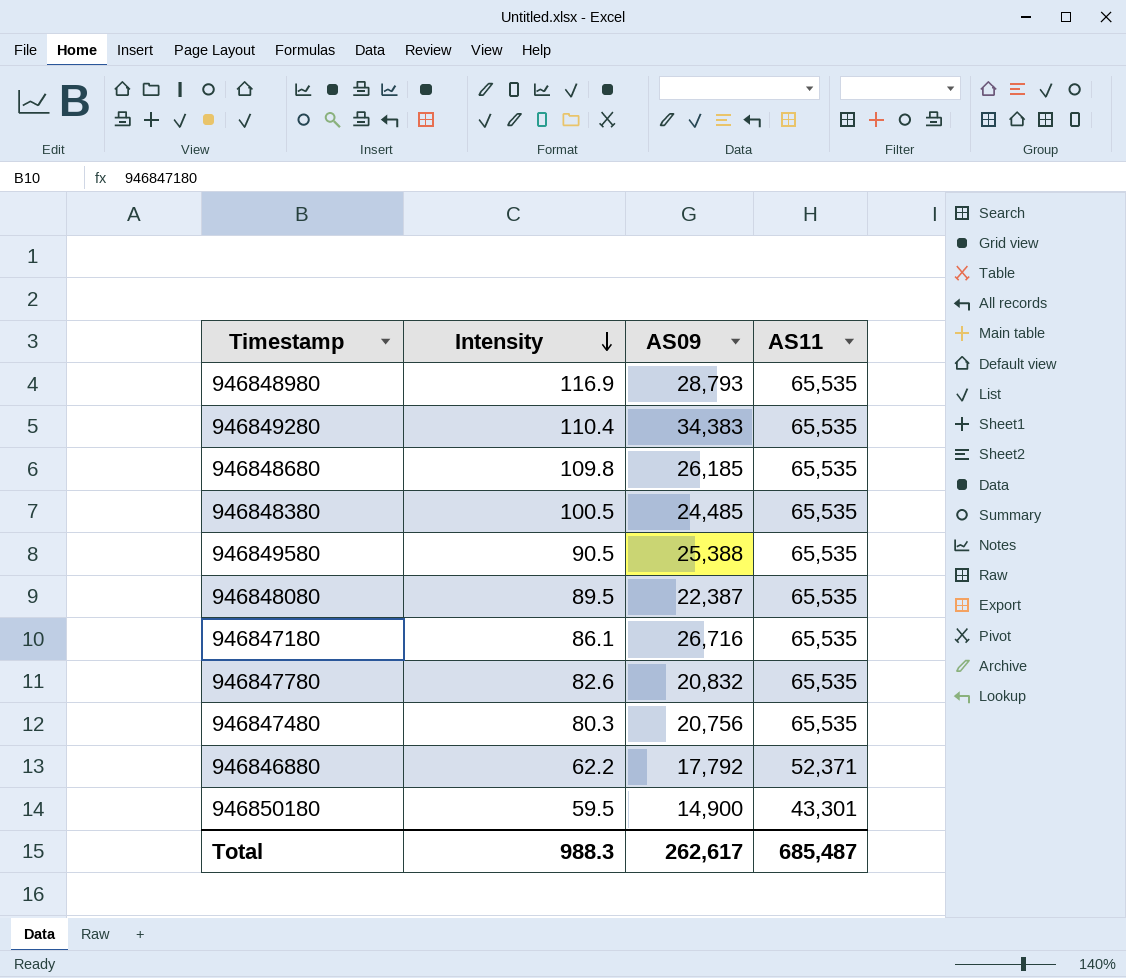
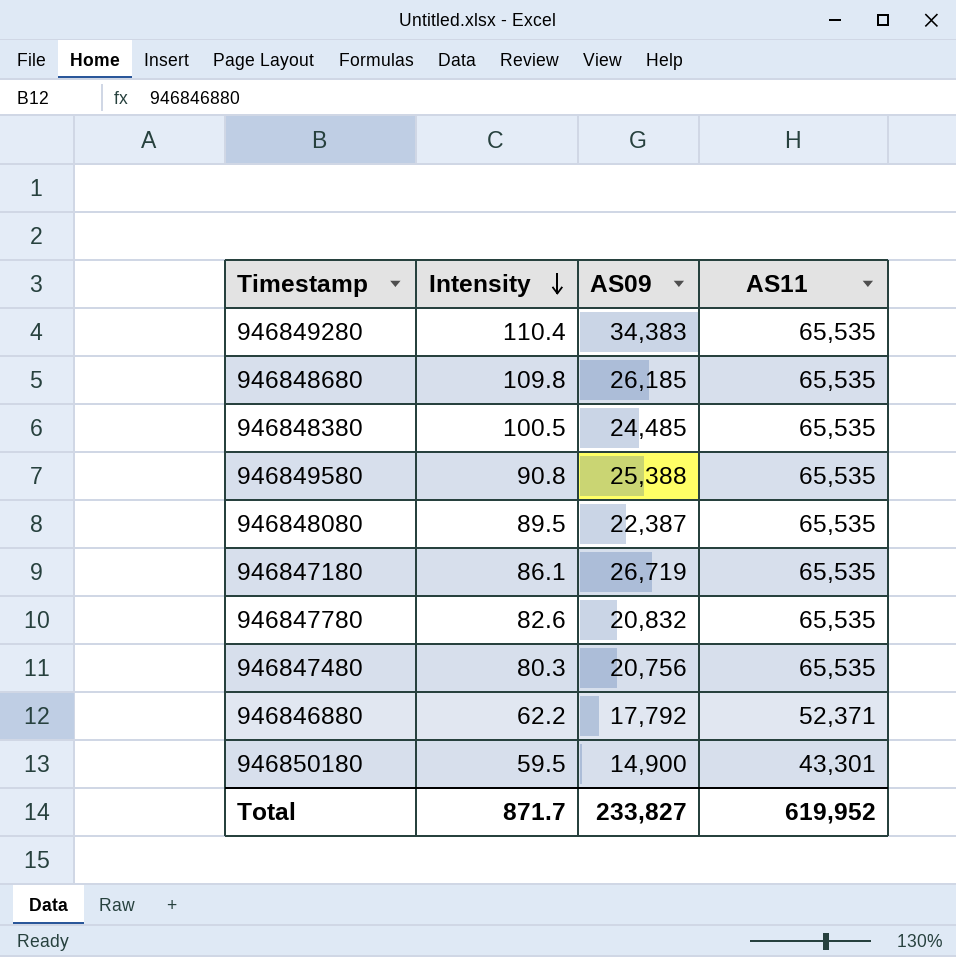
row 946848980: 116.9 | 28,793 | 65,535 -> none
946849580 | Intensity: 90.5 -> 90.8
946847180 | AS09: 26,716 -> 26,719
Total | Intensity: 988.3 -> 871.7
Total | AS09: 262,617 -> 233,827
Total | AS11: 685,487 -> 619,952

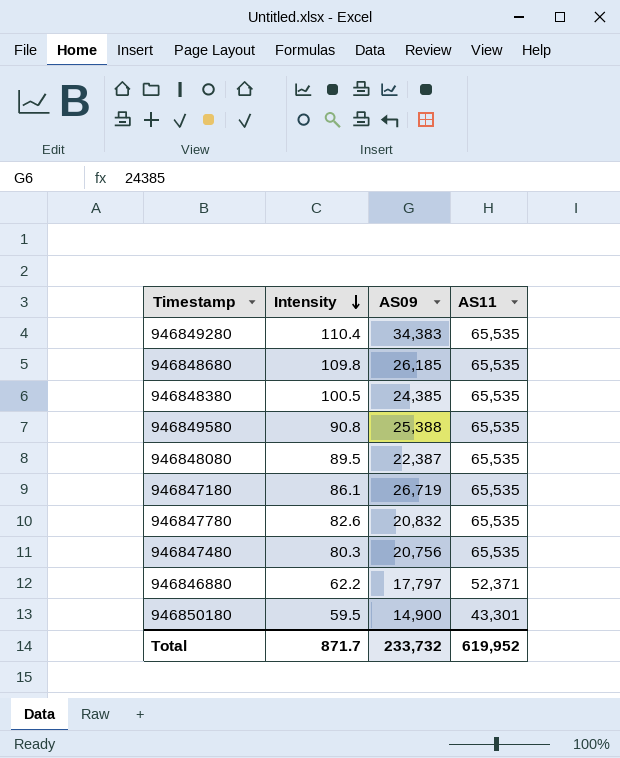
946848380 | AS09: 24,485 -> 24,385
946846880 | AS09: 17,792 -> 17,797
Total | AS09: 233,827 -> 233,732

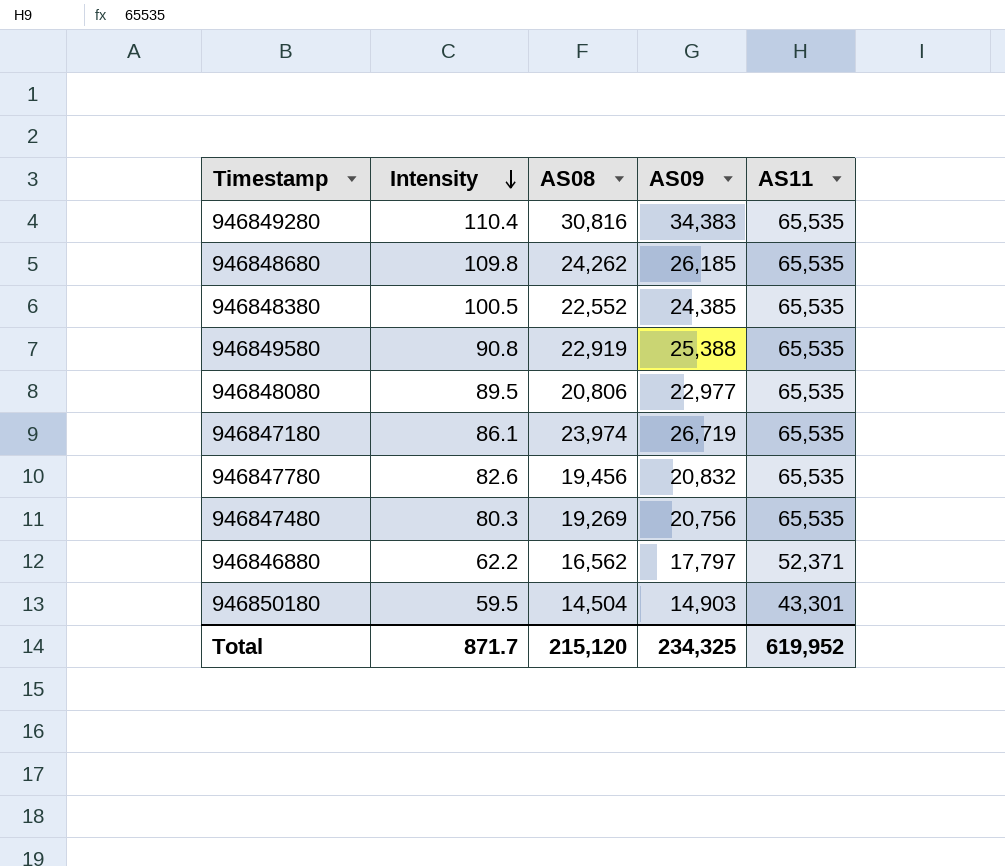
column AS08 | position: none -> 3
946848080 | AS09: 22,387 -> 22,977
946850180 | AS09: 14,900 -> 14,903
Total | AS09: 233,732 -> 234,325

